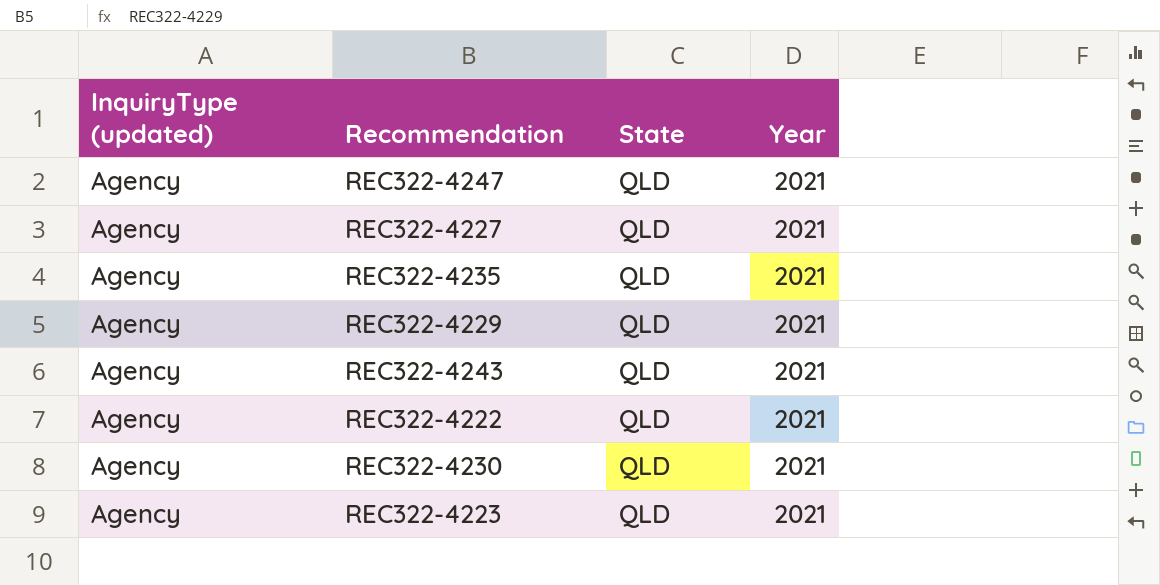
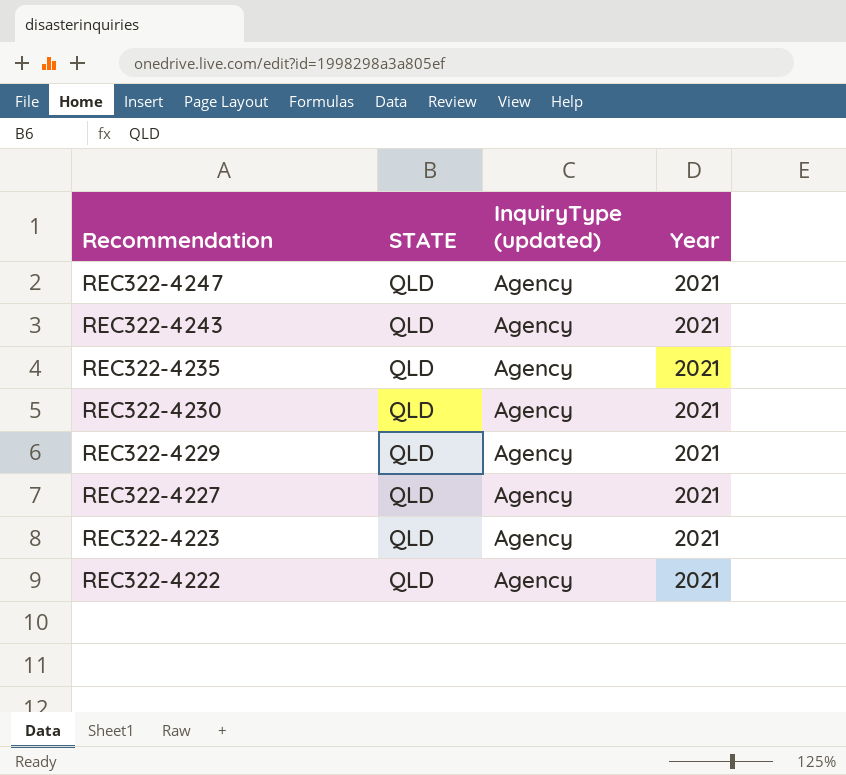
row order: none -> Recommendation descending
column name: State -> STATE
column InquiryType (updated) | position: 1 -> 3

